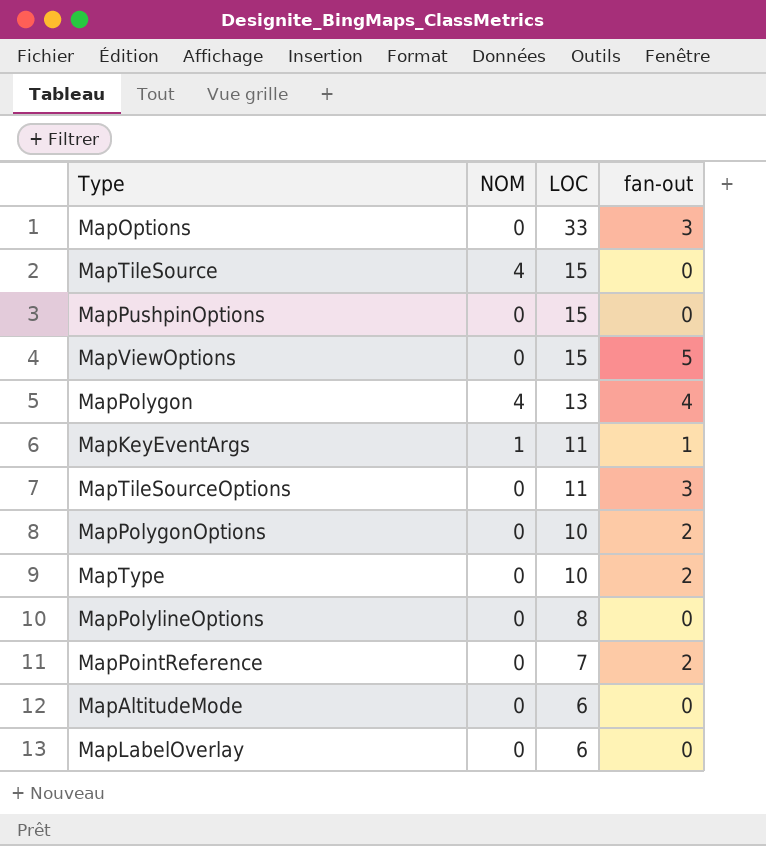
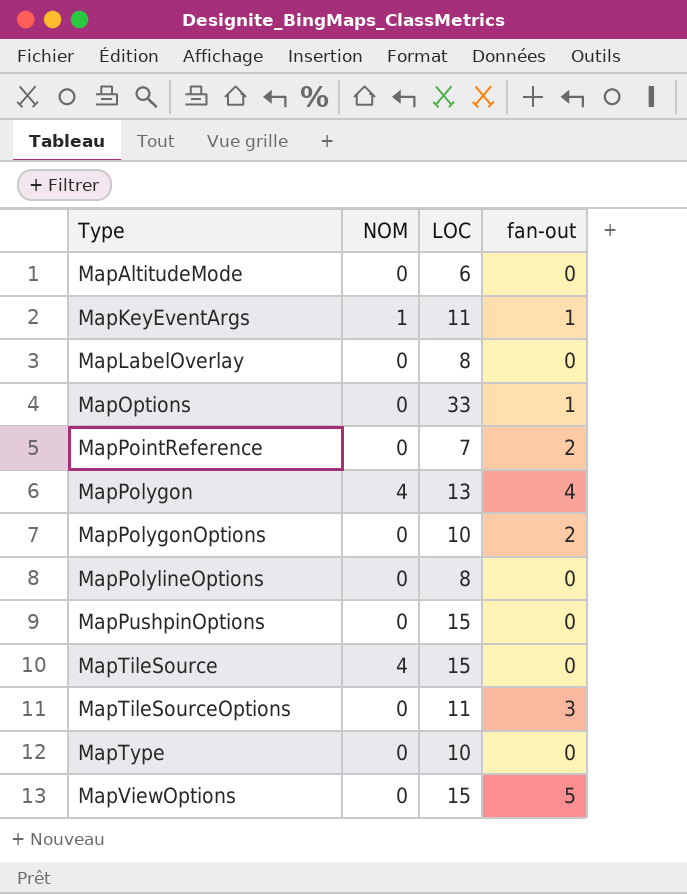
row order: LOC descending -> Type ascending
MapLabelOverlay | LOC: 6 -> 8
MapOptions | fan-out: 3 -> 1
MapType | fan-out: 2 -> 0

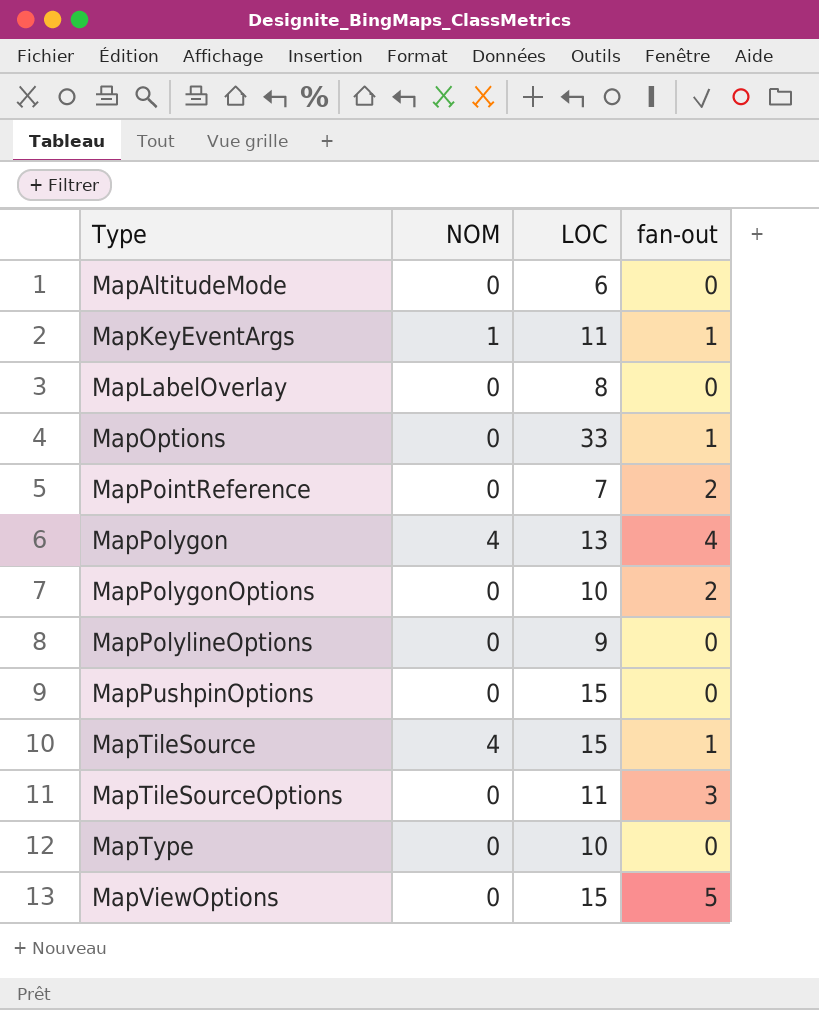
MapPolylineOptions | LOC: 8 -> 9
MapTileSource | fan-out: 0 -> 1

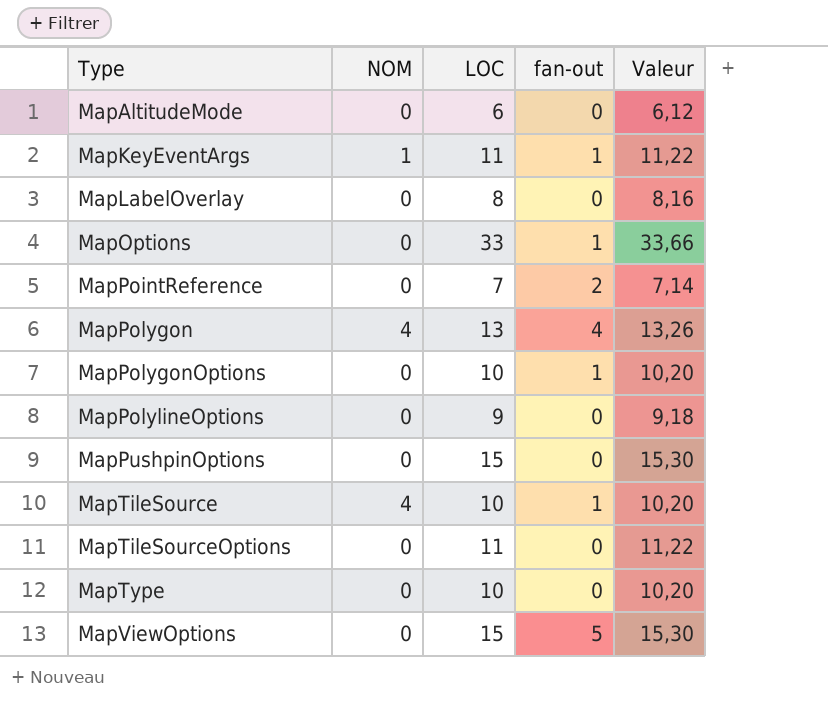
column Valeur | formula: none -> [LOC] * 1,02
MapPolygonOptions | fan-out: 2 -> 1
MapTileSource | LOC: 15 -> 10
MapTileSourceOptions | fan-out: 3 -> 0

